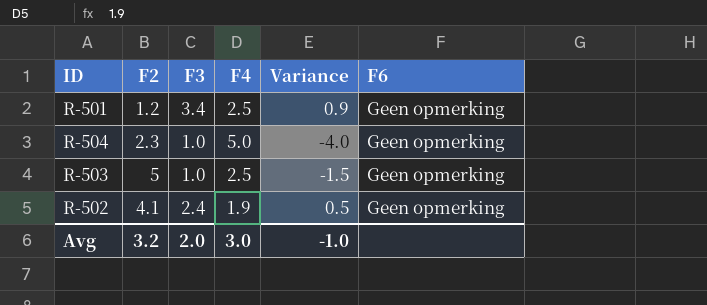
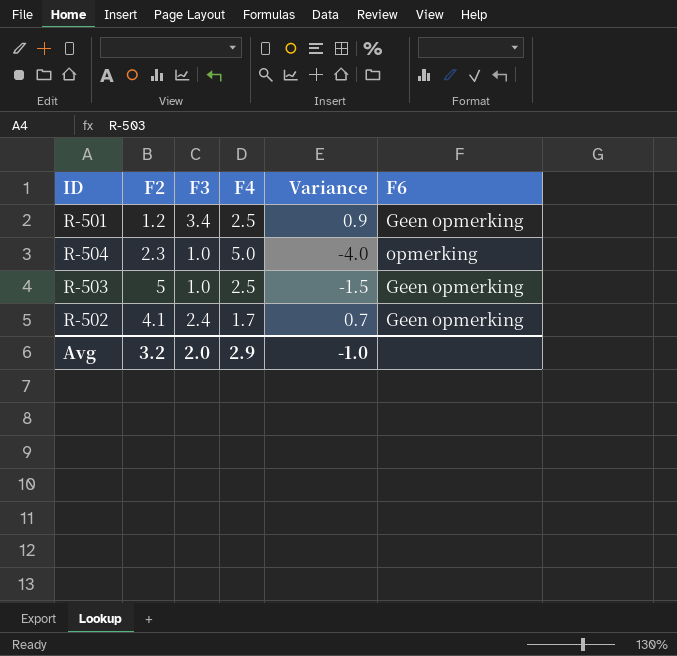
R-504 | F6: Geen opmerking -> opmerking
R-502 | F4: 1.9 -> 1.7
R-502 | Variance: 0.5 -> 0.7
Avg | F4: 3.0 -> 2.9

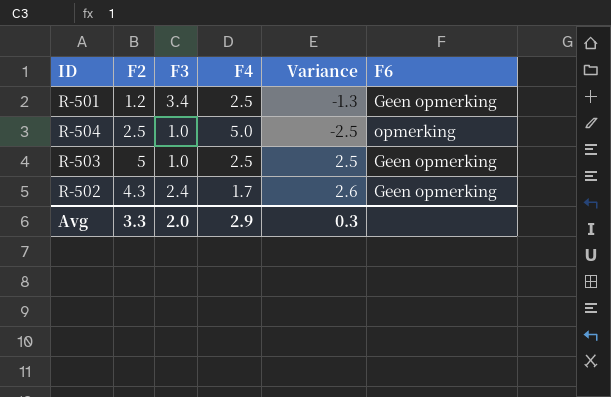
column Variance | formula: [F3] - [F4] -> [F2] - [F4]
R-504 | F2: 2.3 -> 2.5
R-502 | F2: 4.1 -> 4.3
Avg | F2: 3.2 -> 3.3
Avg | Variance: -1.0 -> 0.3

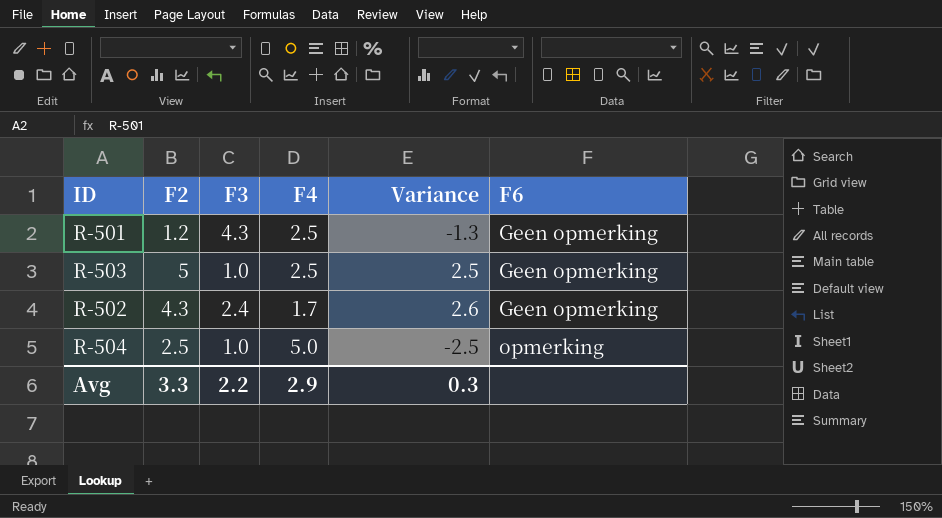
row order: none -> F6 ascending
R-501 | F3: 3.4 -> 4.3
Avg | F3: 2.0 -> 2.2

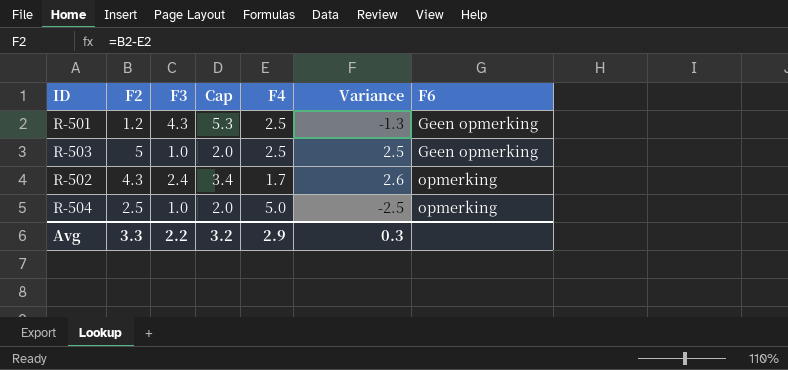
column Cap | formula: none -> [F3] + 1
R-502 | F6: Geen opmerking -> opmerking

